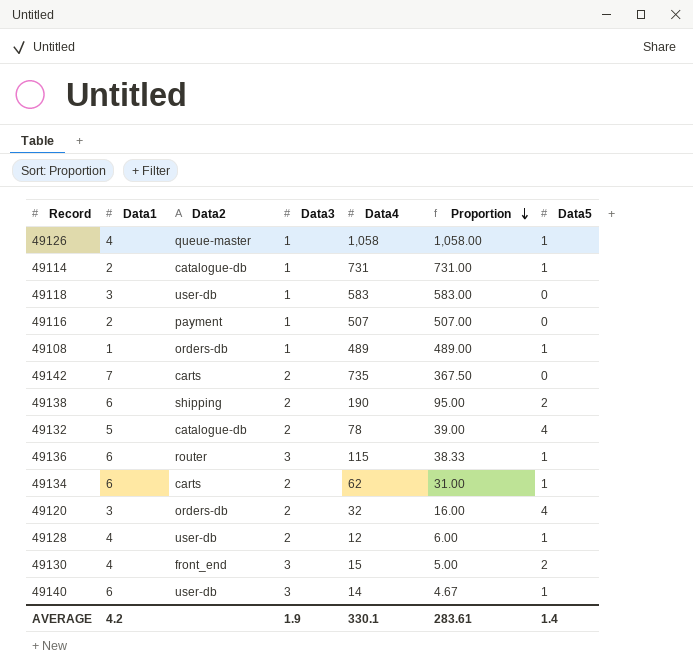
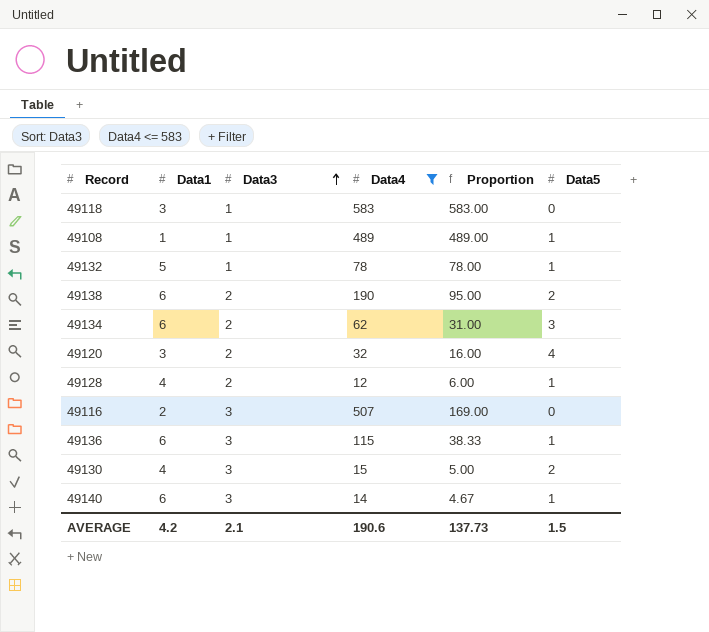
filter: none -> Data4 <= 583
row order: Proportion descending -> Data3 ascending
column Data2 | position: 3 -> none
49132 | Data3: 2 -> 1
49132 | Proportion: 39.00 -> 78.00
49132 | Data5: 4 -> 1
49134 | Data5: 1 -> 3
49116 | Data3: 1 -> 3
49116 | Proportion: 507.00 -> 169.00
AVERAGE | Data3: 1.9 -> 2.1
AVERAGE | Data4: 330.1 -> 190.6
AVERAGE | Proportion: 283.61 -> 137.73
AVERAGE | Data5: 1.4 -> 1.5

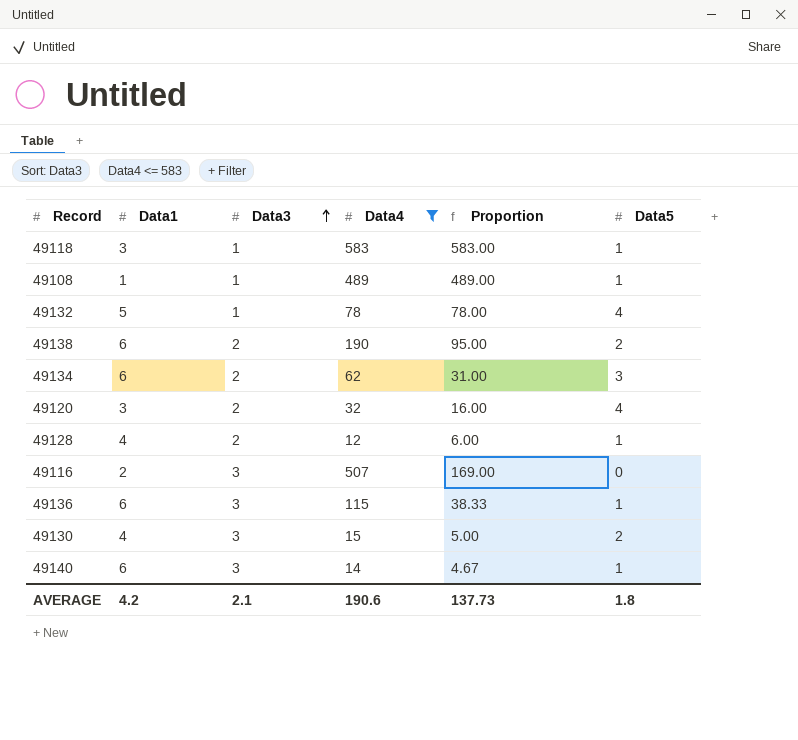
49118 | Data5: 0 -> 1
49132 | Data5: 1 -> 4
AVERAGE | Data5: 1.5 -> 1.8

